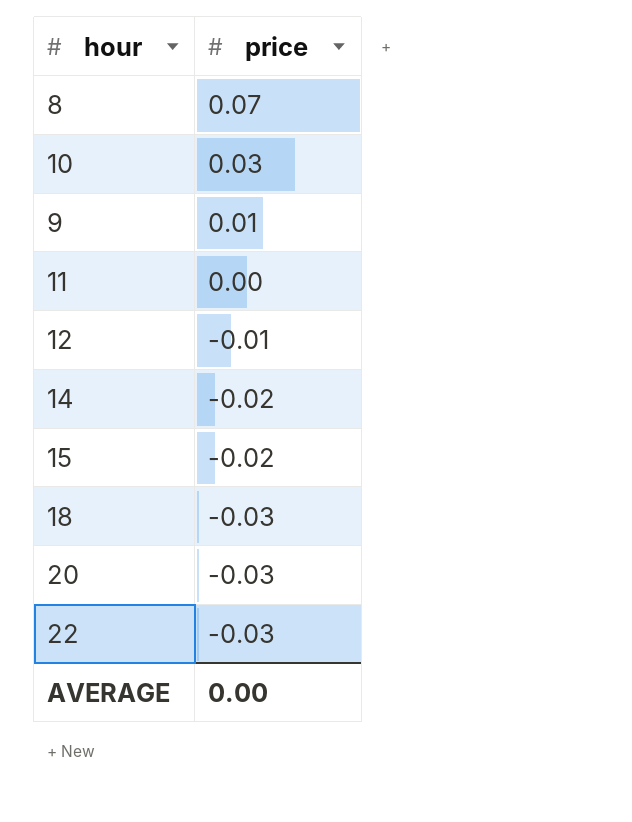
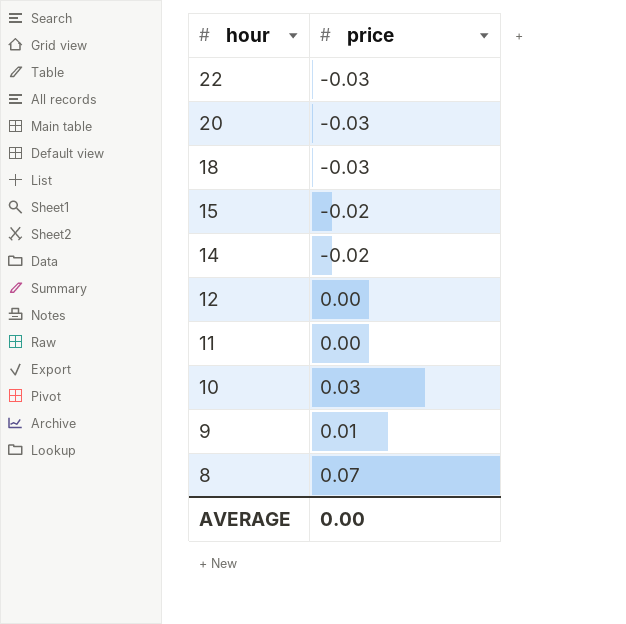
row order: price descending -> hour descending
12 | price: -0.01 -> 0.00

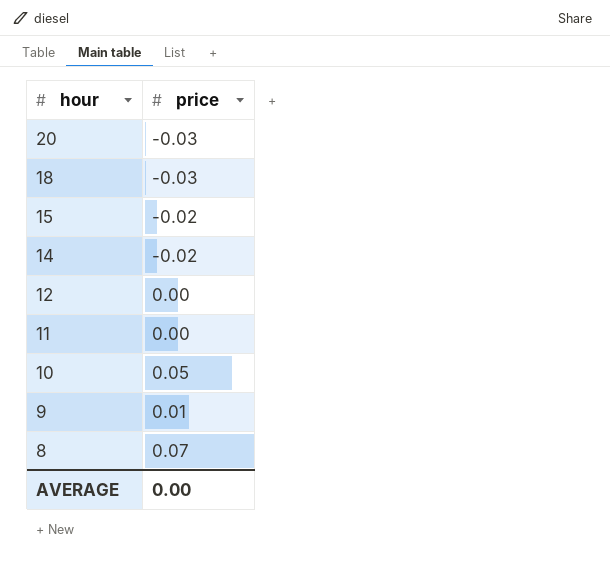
row 22: -0.03 -> none
10 | price: 0.03 -> 0.05

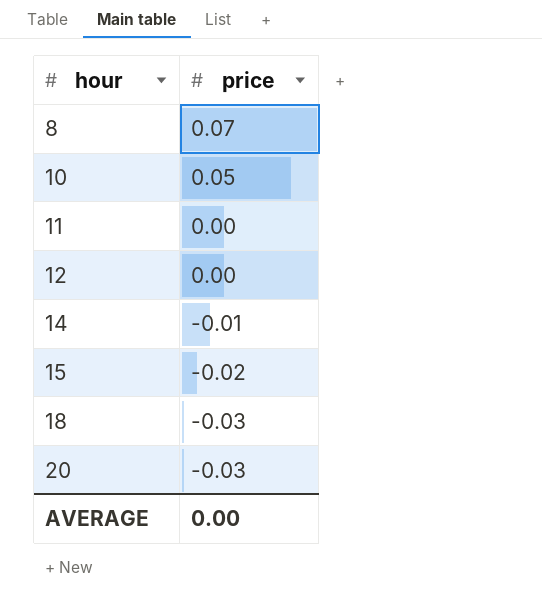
row order: hour descending -> hour ascending
row 9: 0.01 -> none
14 | price: -0.02 -> -0.01

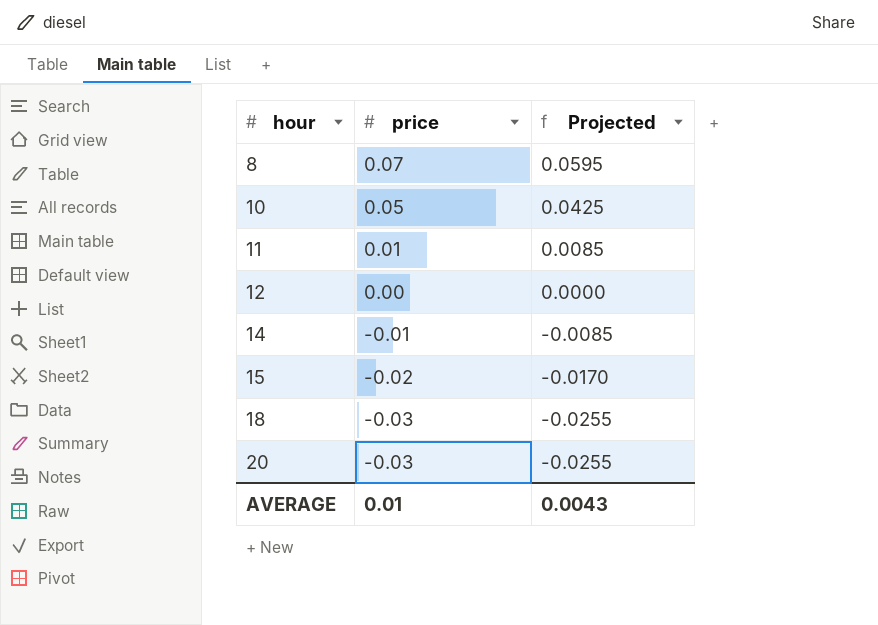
column Projected | formula: none -> [price] * 0.85
11 | price: 0.00 -> 0.01
AVERAGE | price: 0.00 -> 0.01

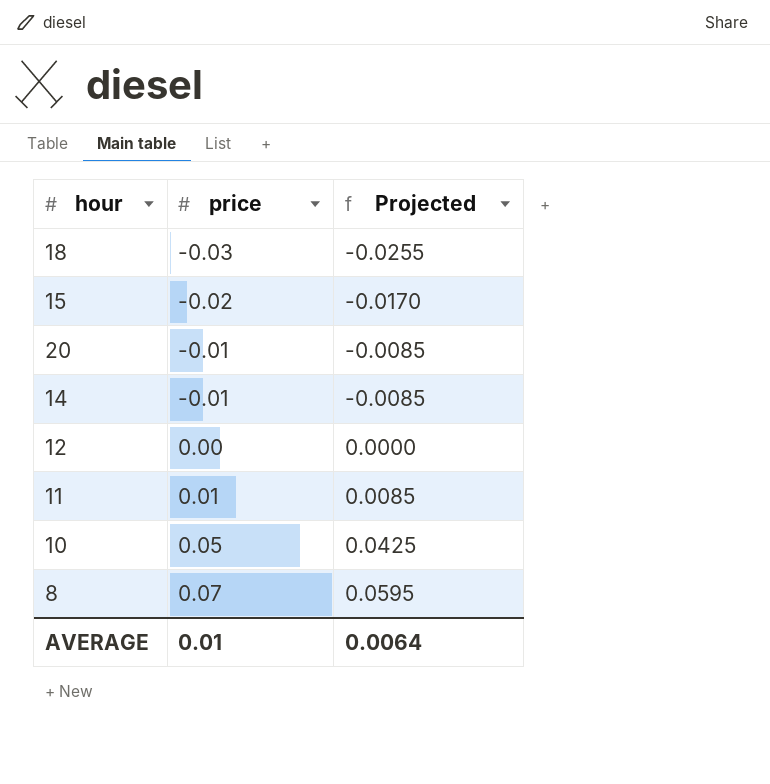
row order: hour ascending -> price ascending
20 | price: -0.03 -> -0.01
20 | Projected: -0.0255 -> -0.0085
AVERAGE | Projected: 0.0043 -> 0.0064

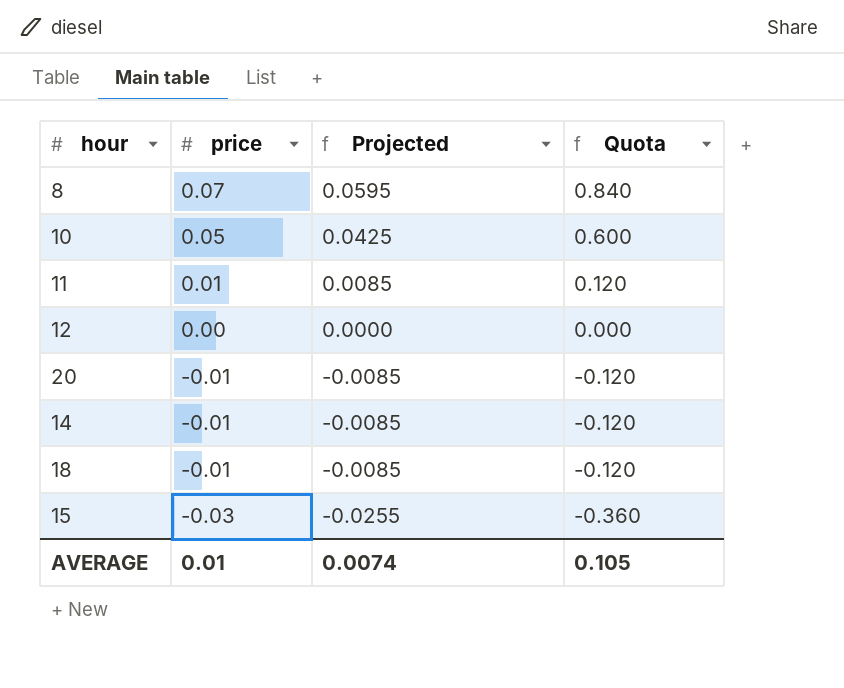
row order: price ascending -> price descending
column Quota | formula: none -> [price] * 12
18 | price: -0.03 -> -0.01
18 | Projected: -0.0255 -> -0.0085
15 | price: -0.02 -> -0.03
15 | Projected: -0.0170 -> -0.0255
AVERAGE | Projected: 0.0064 -> 0.0074

